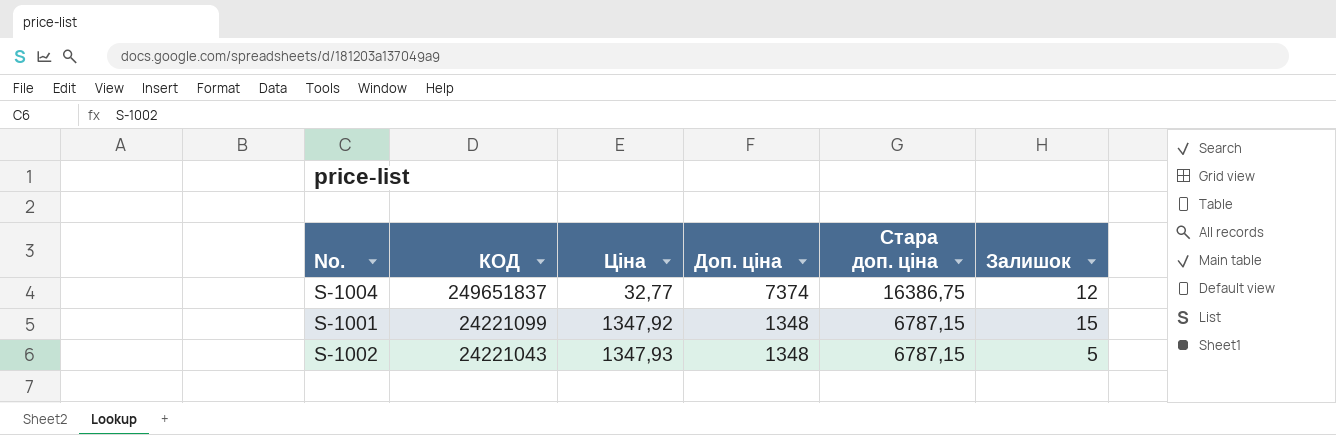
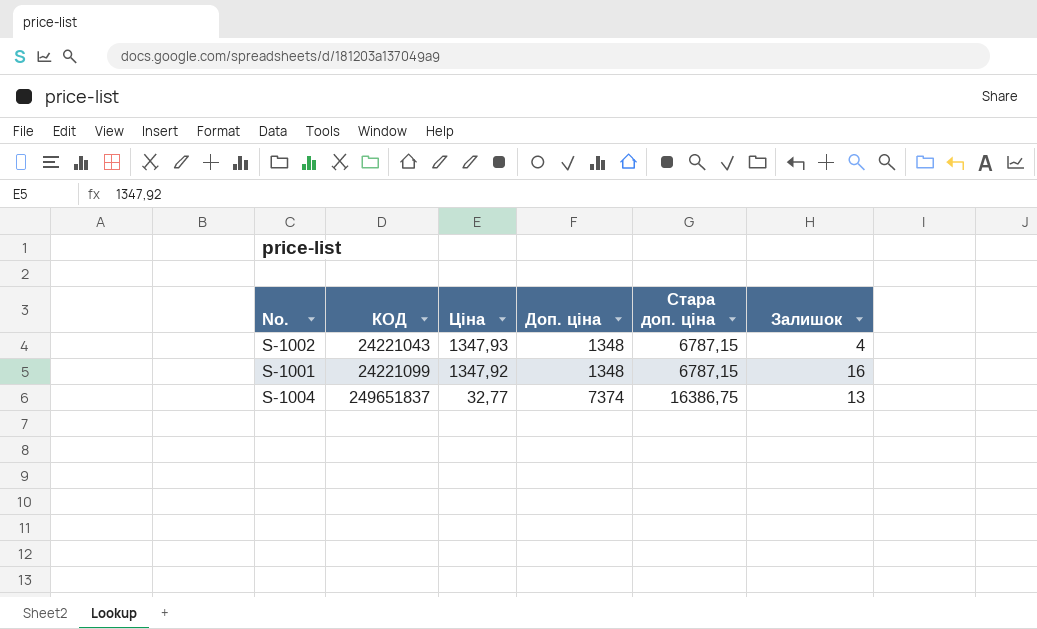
row order: КОД descending -> КОД ascending
S-1002 | Залишок: 5 -> 4
S-1001 | Залишок: 15 -> 16
S-1004 | Залишок: 12 -> 13

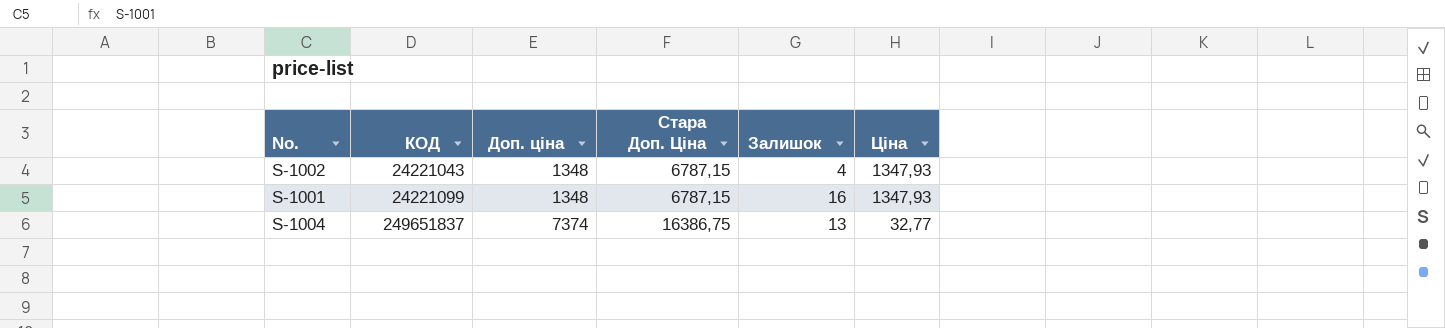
column name: Стара доп. ціна -> Стара Доп. Ціна
column Ціна | position: 3 -> 6
S-1001 | Ціна: 1347,92 -> 1347,93

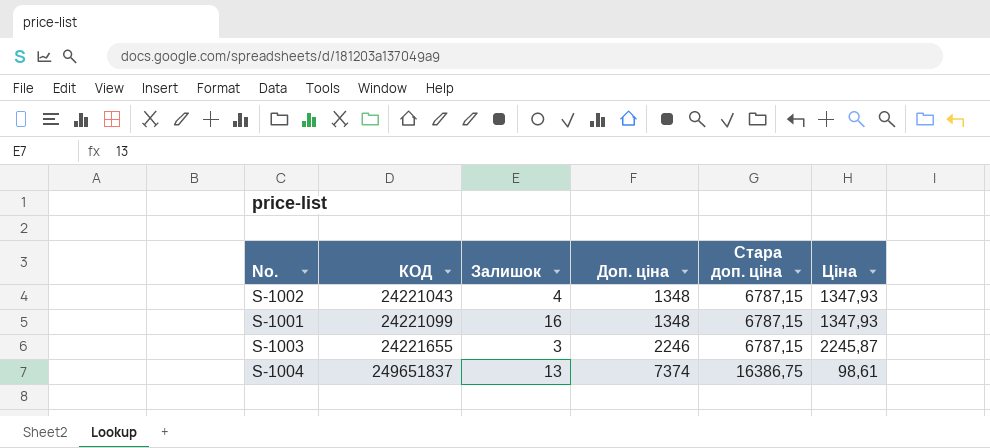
column Залишок | position: 5 -> 3
column name: Стара Доп. Ціна -> Стара доп. ціна
row S-1003: none -> 24221655 | 3 | 2246 | 6787,15 | 2245,87
S-1004 | Ціна: 32,77 -> 98,61

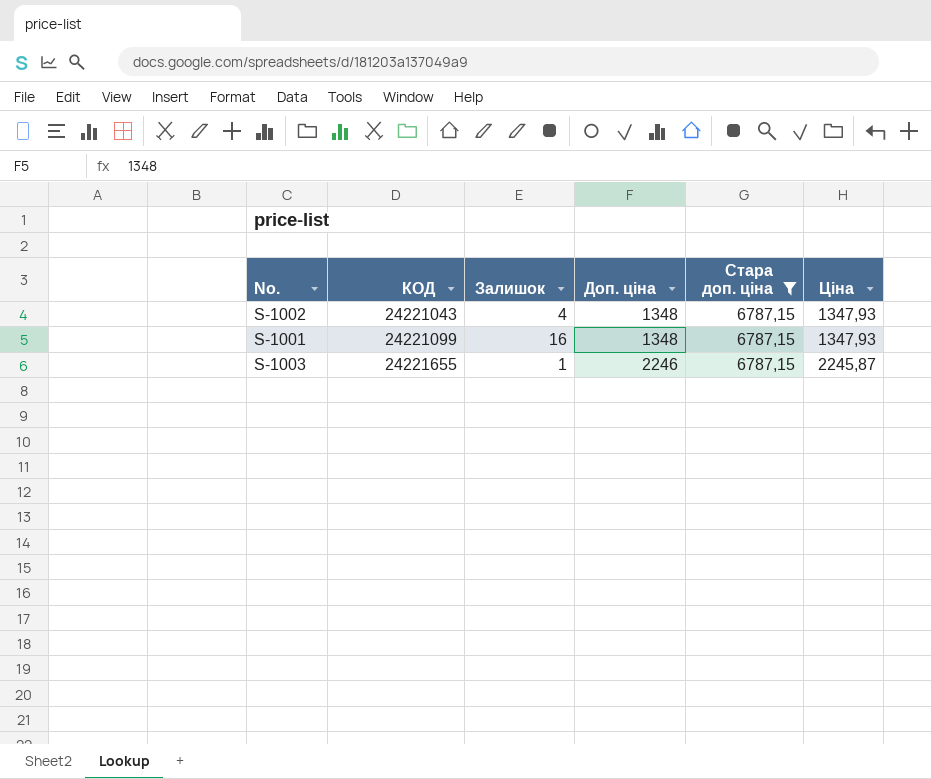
filter: none -> Стара доп. ціна = 6787,15
S-1003 | Залишок: 3 -> 1

